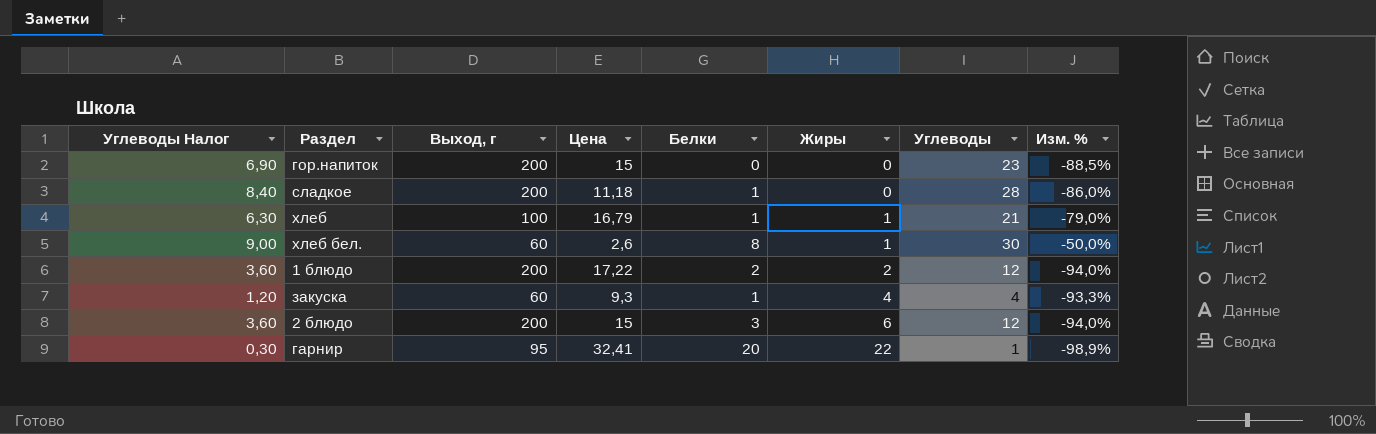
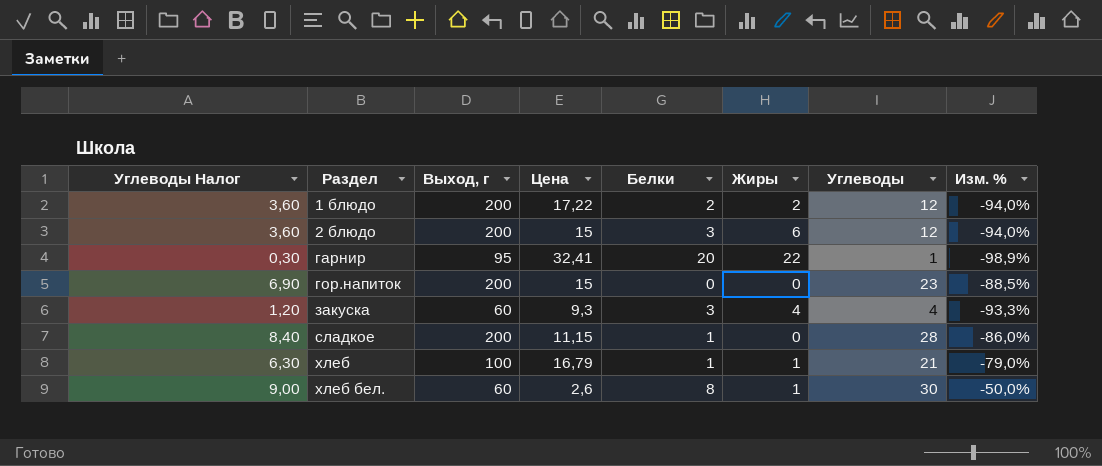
row order: Жиры ascending -> Раздел ascending
закуска | Белки: 1 -> 3
сладкое | Цена: 11,18 -> 11,15

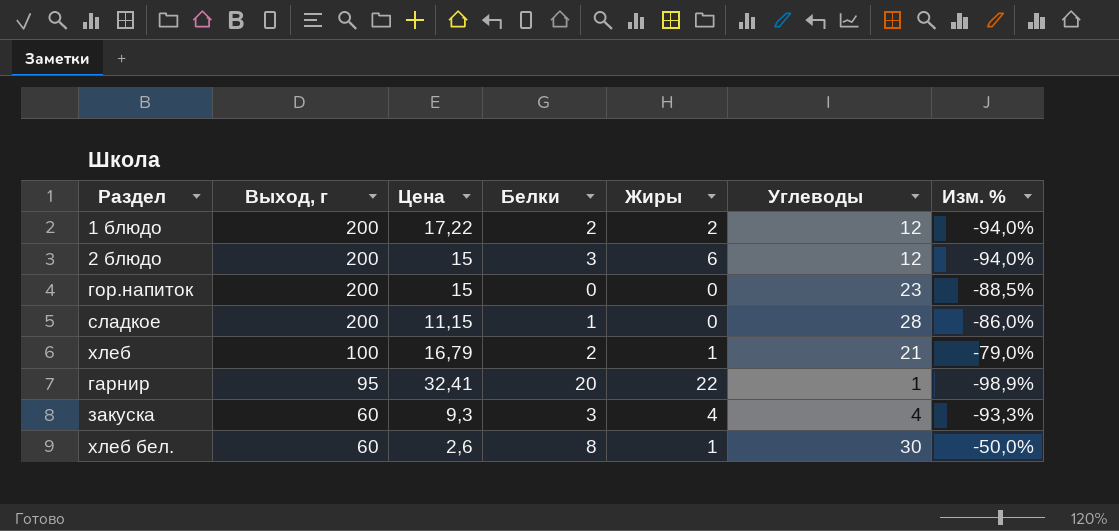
row order: Раздел ascending -> Выход, г descending
column Углеводы Налог | formula: [Углеводы] * 0,3 -> none
хлеб | Белки: 1 -> 2

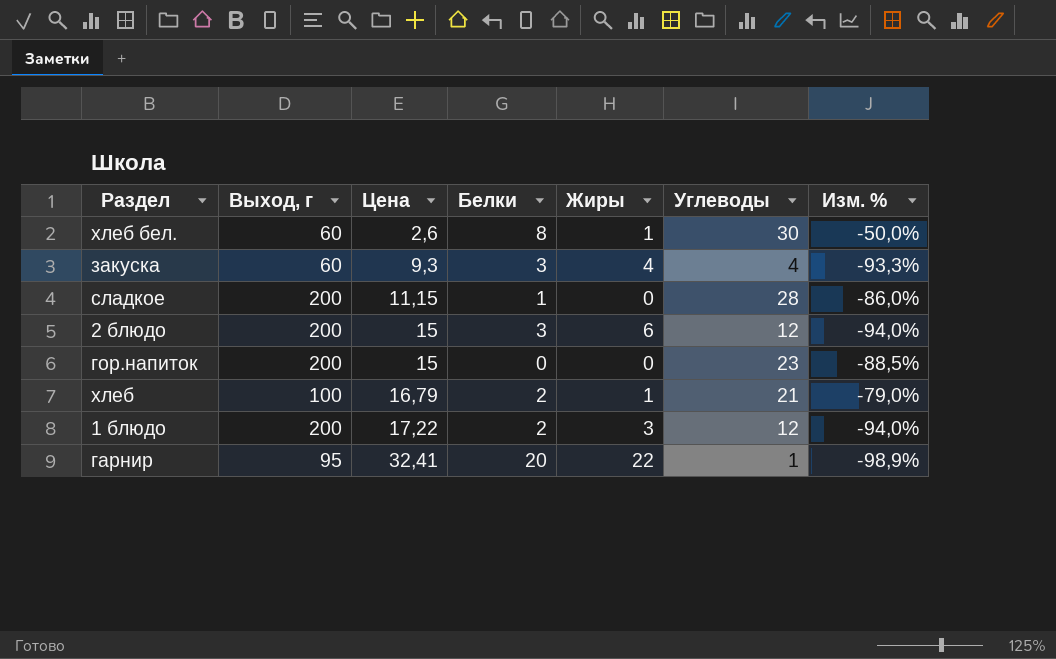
row order: Выход, г descending -> Цена ascending
1 блюдо | Жиры: 2 -> 3

